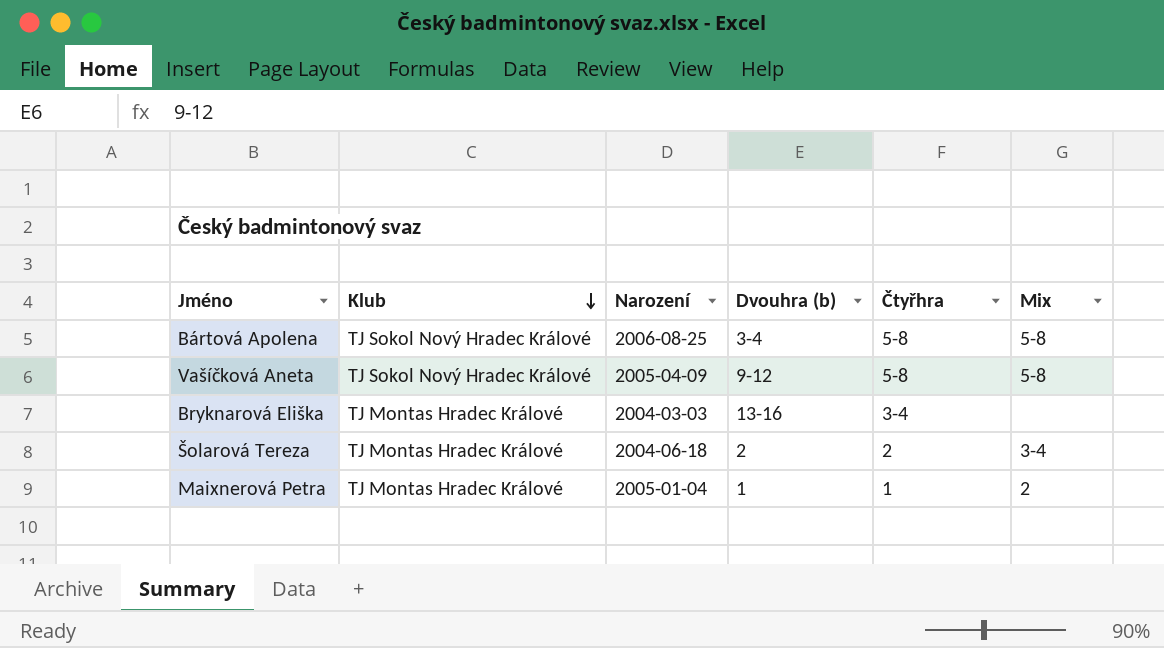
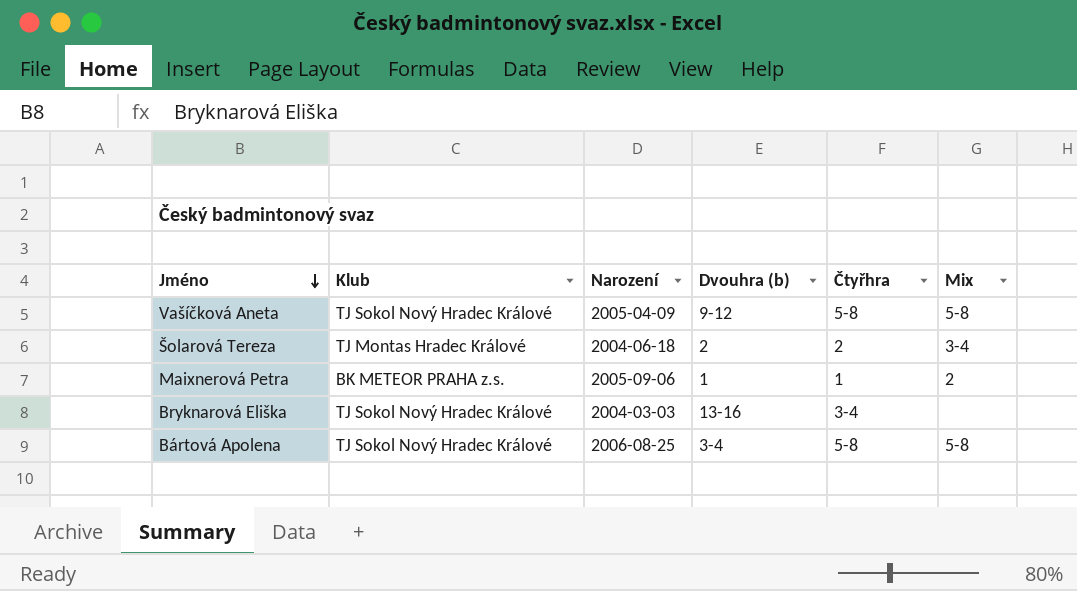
row order: Klub descending -> Jméno descending
Maixnerová Petra | Klub: TJ Montas Hradec Králové -> BK METEOR PRAHA z.s.
Maixnerová Petra | Narození: 2005-01-04 -> 2005-09-06
Bryknarová Eliška | Klub: TJ Montas Hradec Králové -> TJ Sokol Nový Hradec Králové

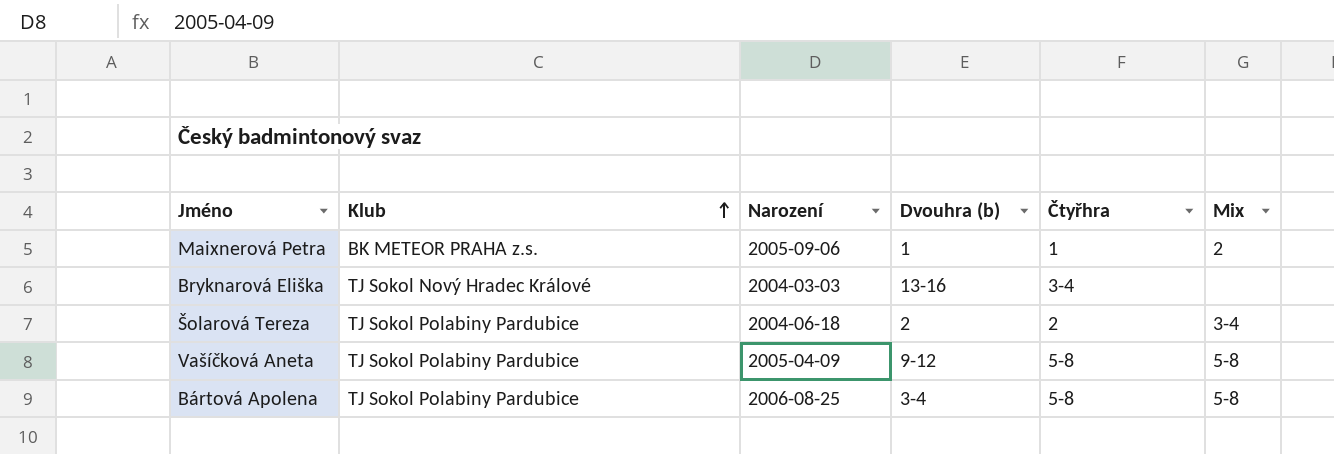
row order: Jméno descending -> Klub ascending
Šolarová Tereza | Klub: TJ Montas Hradec Králové -> TJ Sokol Polabiny Pardubice
Vašíčková Aneta | Klub: TJ Sokol Nový Hradec Králové -> TJ Sokol Polabiny Pardubice
Bártová Apolena | Klub: TJ Sokol Nový Hradec Králové -> TJ Sokol Polabiny Pardubice

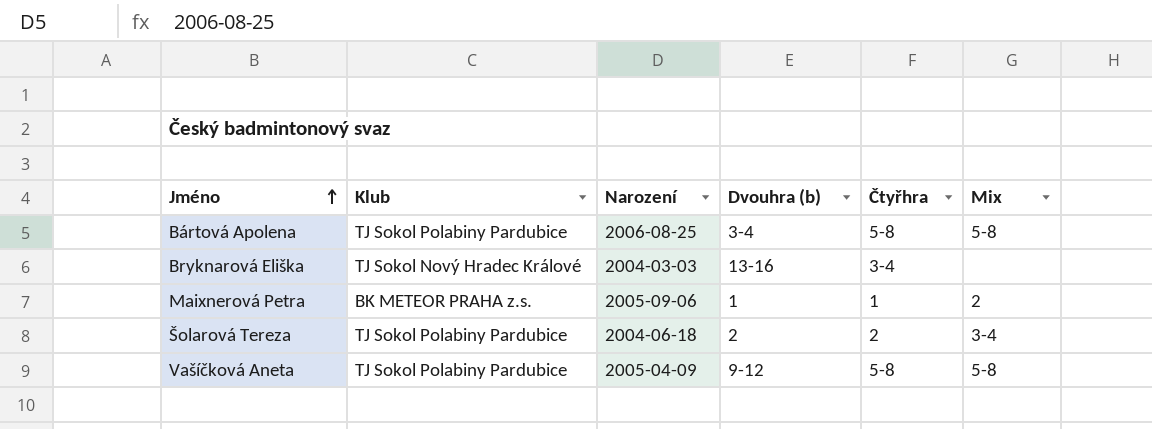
row order: Klub ascending -> Jméno ascending

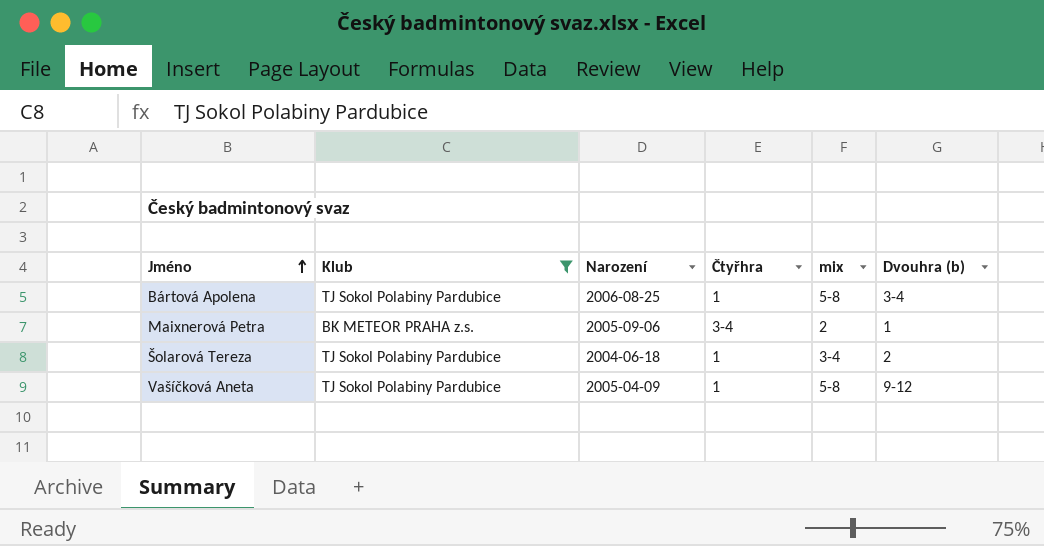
filter: none -> Klub != TJ Sokol Nový Hradec Králové
column name: Mix -> mix
column Dvouhra (b) | position: 4 -> 6
Bártová Apolena | Čtyřhra: 5-8 -> 1
Maixnerová Petra | Čtyřhra: 1 -> 3-4
Šolarová Tereza | Čtyřhra: 2 -> 1
Vašíčková Aneta | Čtyřhra: 5-8 -> 1

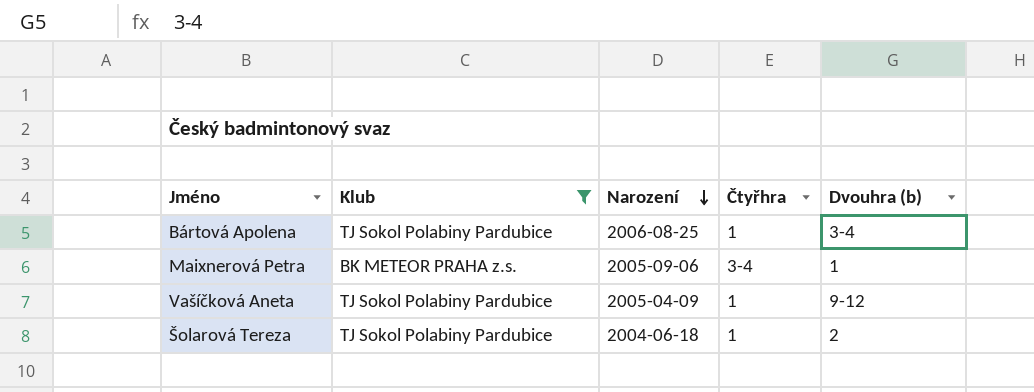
row order: Jméno ascending -> Narození descending
column mix | position: 5 -> none

